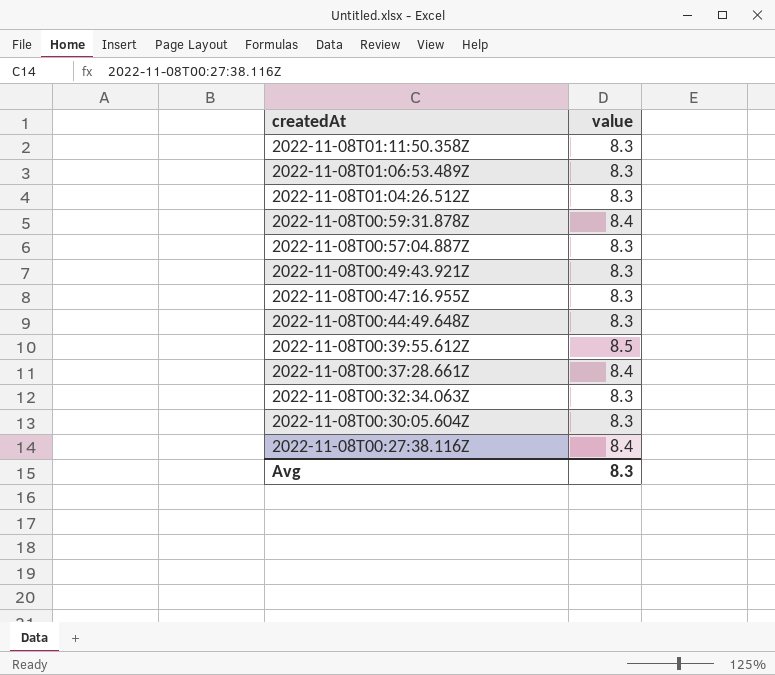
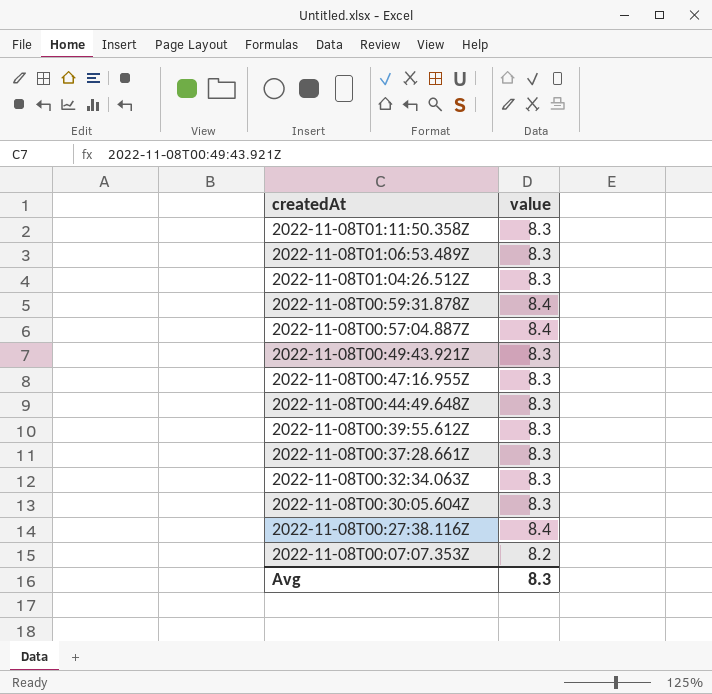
2022-11-08T00:57:04.887Z | value: 8.3 -> 8.4
2022-11-08T00:39:55.612Z | value: 8.5 -> 8.3
2022-11-08T00:37:28.661Z | value: 8.4 -> 8.3
row 2022-11-08T00:07:07.353Z: none -> 8.2

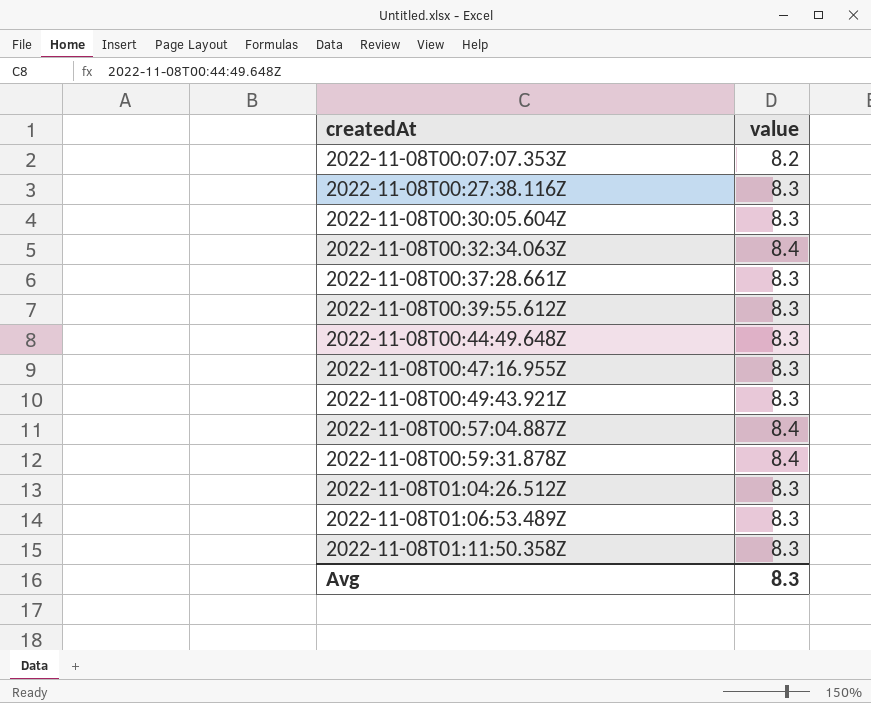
row order: createdAt descending -> createdAt ascending
2022-11-08T00:27:38.116Z | value: 8.4 -> 8.3
2022-11-08T00:32:34.063Z | value: 8.3 -> 8.4

